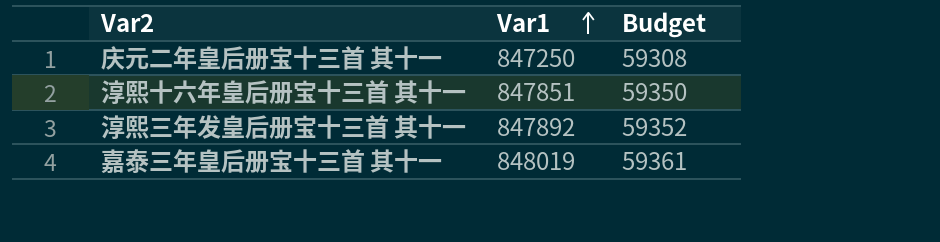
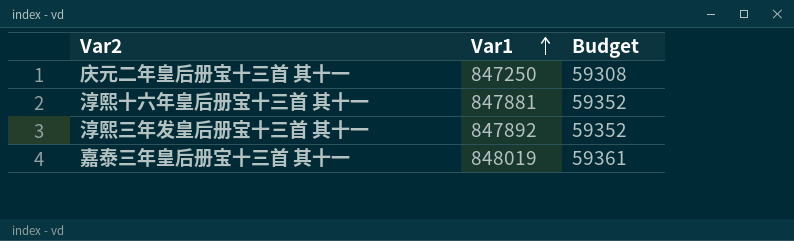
淳熙十六年皇后册宝十三首 其十一 | Var1: 847851 -> 847881
淳熙十六年皇后册宝十三首 其十一 | Budget: 59350 -> 59352

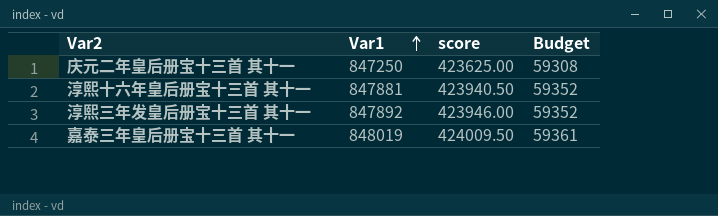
column score | formula: none -> [Var1] * 0.5

